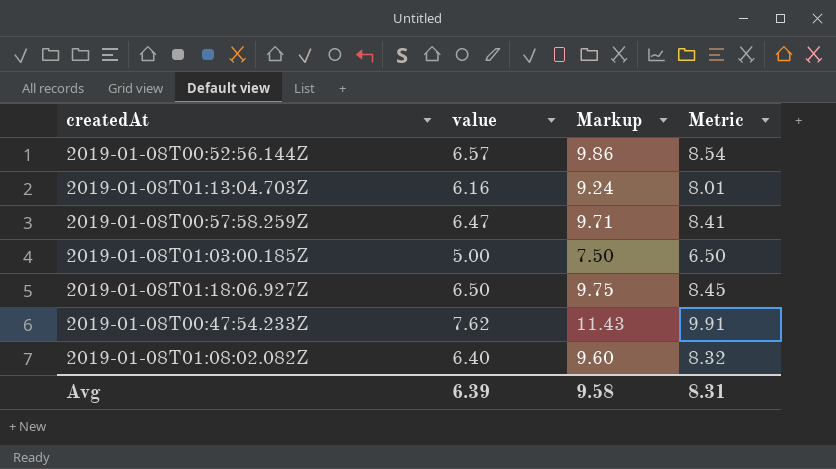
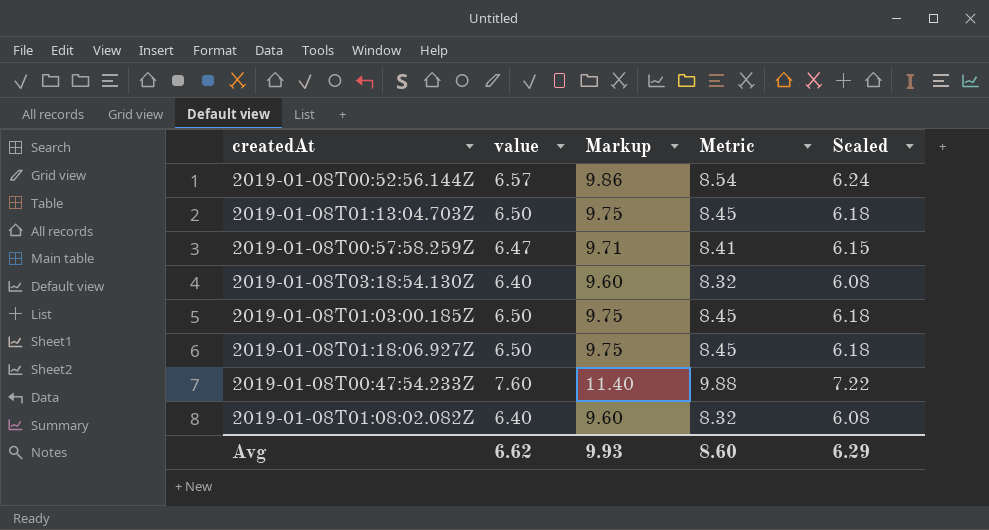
column Scaled | formula: none -> [value] * 0.95
2019-01-08T01:13:04.703Z | value: 6.16 -> 6.50
2019-01-08T01:13:04.703Z | Markup: 9.24 -> 9.75
2019-01-08T01:13:04.703Z | Metric: 8.01 -> 8.45
row 2019-01-08T03:18:54.130Z: none -> 6.40 | 9.60 | 8.32 | 6.08
2019-01-08T01:03:00.185Z | value: 5.00 -> 6.50
2019-01-08T01:03:00.185Z | Markup: 7.50 -> 9.75
2019-01-08T01:03:00.185Z | Metric: 6.50 -> 8.45
2019-01-08T00:47:54.233Z | value: 7.62 -> 7.60
2019-01-08T00:47:54.233Z | Markup: 11.43 -> 11.40
2019-01-08T00:47:54.233Z | Metric: 9.91 -> 9.88
Avg | value: 6.39 -> 6.62
Avg | Markup: 9.58 -> 9.93
Avg | Metric: 8.31 -> 8.60

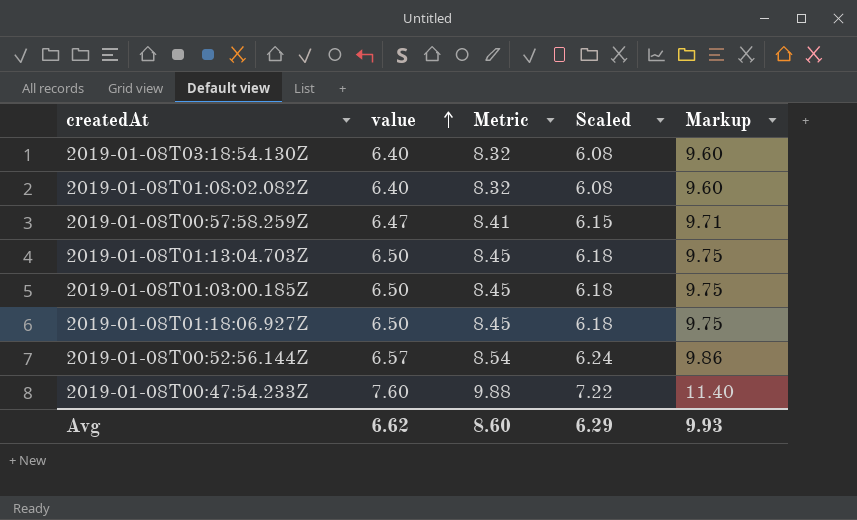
row order: none -> value ascending
column Markup | position: 3 -> 5

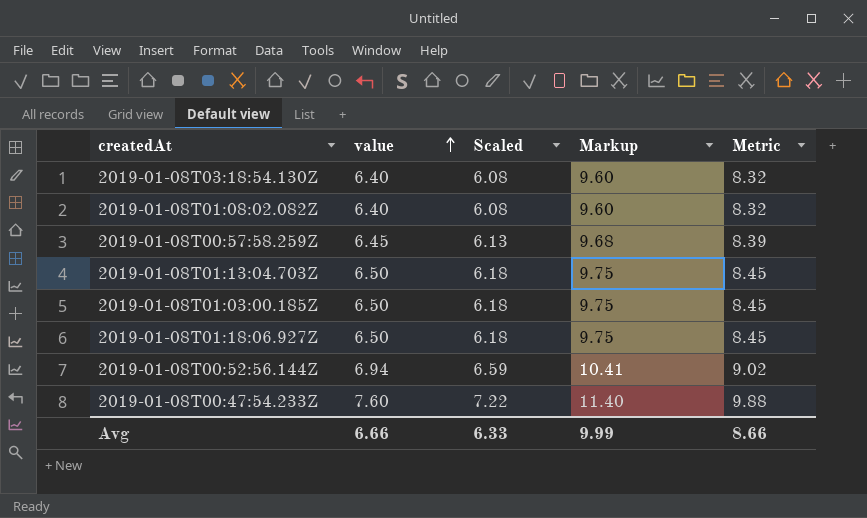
column Metric | position: 3 -> 5
2019-01-08T00:57:58.259Z | value: 6.47 -> 6.45
2019-01-08T00:57:58.259Z | Scaled: 6.15 -> 6.13
2019-01-08T00:57:58.259Z | Markup: 9.71 -> 9.68
2019-01-08T00:57:58.259Z | Metric: 8.41 -> 8.39
2019-01-08T00:52:56.144Z | value: 6.57 -> 6.94
2019-01-08T00:52:56.144Z | Scaled: 6.24 -> 6.59
2019-01-08T00:52:56.144Z | Markup: 9.86 -> 10.41
2019-01-08T00:52:56.144Z | Metric: 8.54 -> 9.02
Avg | value: 6.62 -> 6.66
Avg | Scaled: 6.29 -> 6.33
Avg | Markup: 9.93 -> 9.99
Avg | Metric: 8.60 -> 8.66

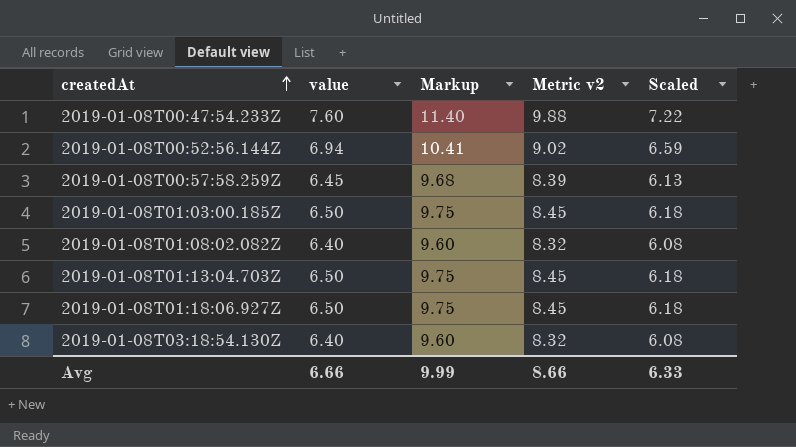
row order: value ascending -> createdAt ascending
column name: Metric -> Metric v2
column Scaled | position: 3 -> 5

